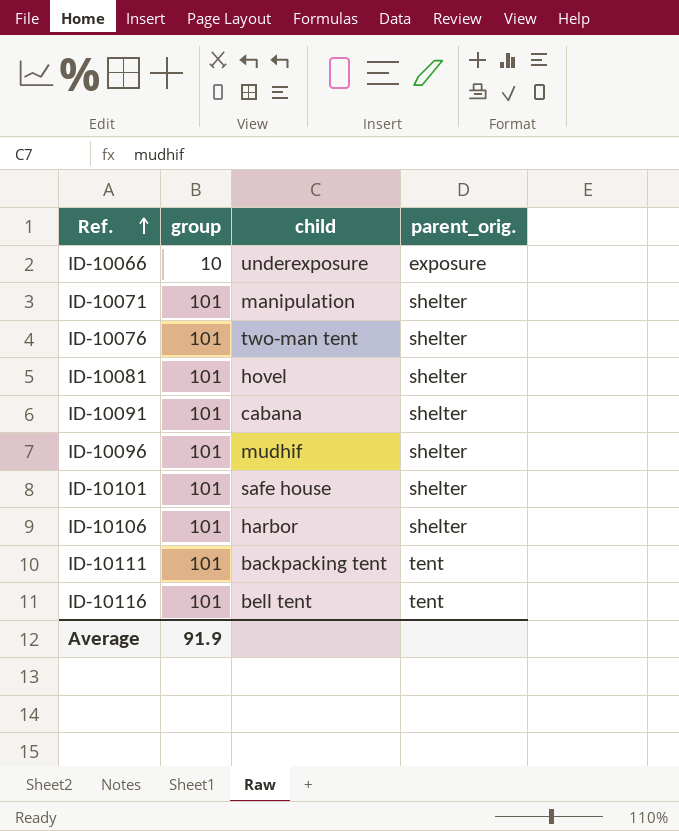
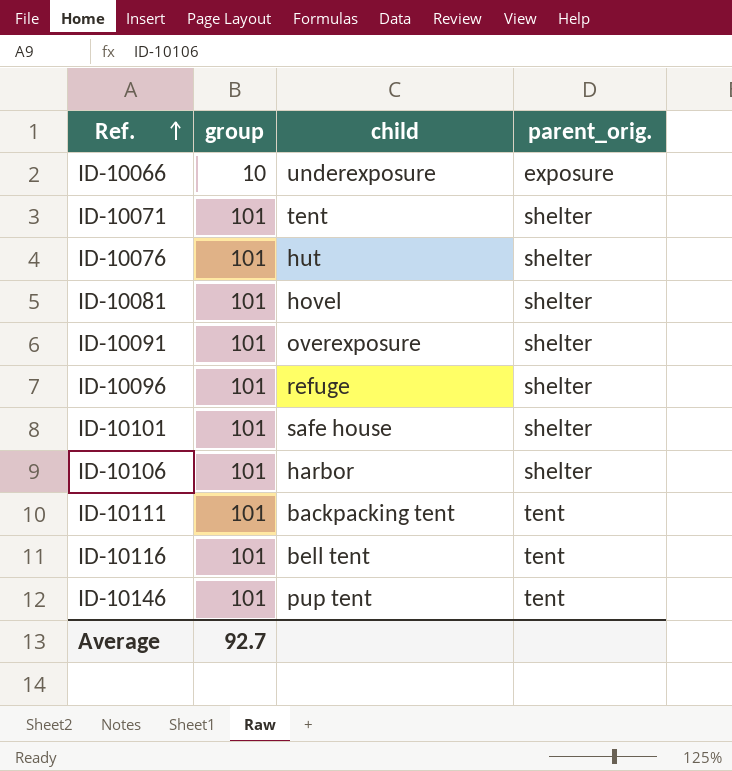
ID-10071 | child: manipulation -> tent
ID-10076 | child: two-man tent -> hut
ID-10091 | child: cabana -> overexposure
ID-10096 | child: mudhif -> refuge
row ID-10146: none -> 101 | pup tent | tent
Average | group: 91.9 -> 92.7

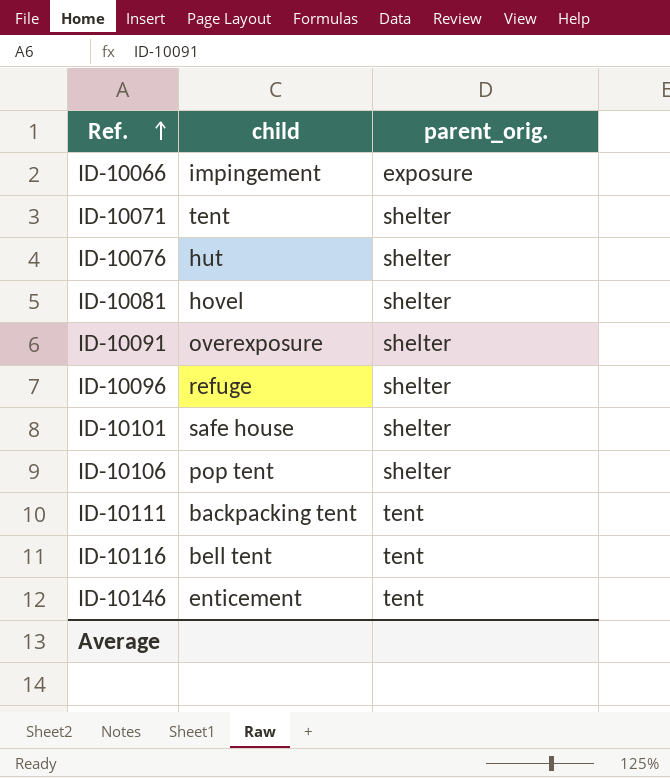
column group | position: 2 -> none
ID-10066 | child: underexposure -> impingement
ID-10106 | child: harbor -> pop tent
ID-10146 | child: pup tent -> enticement

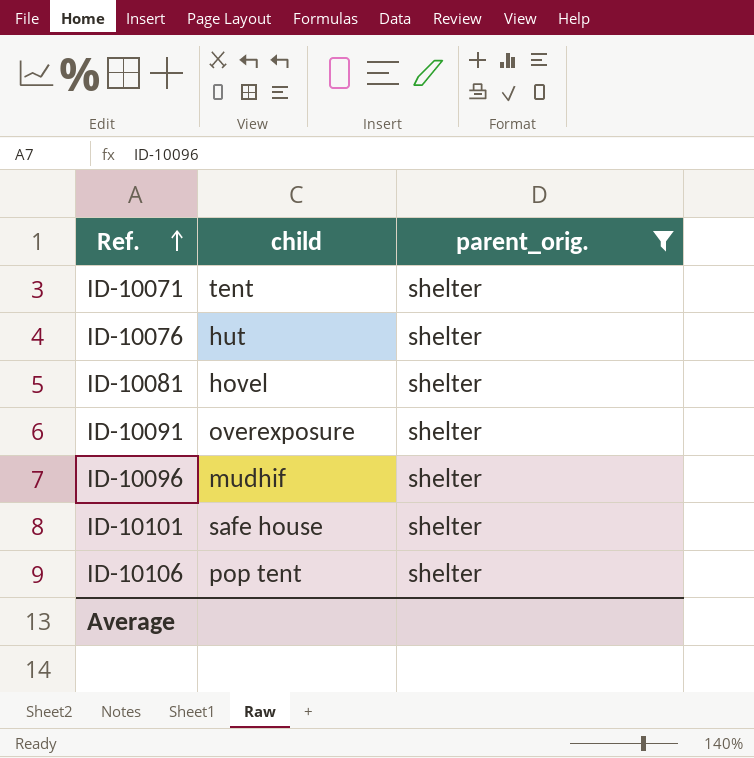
filter: none -> parent_orig. = shelter
ID-10096 | child: refuge -> mudhif

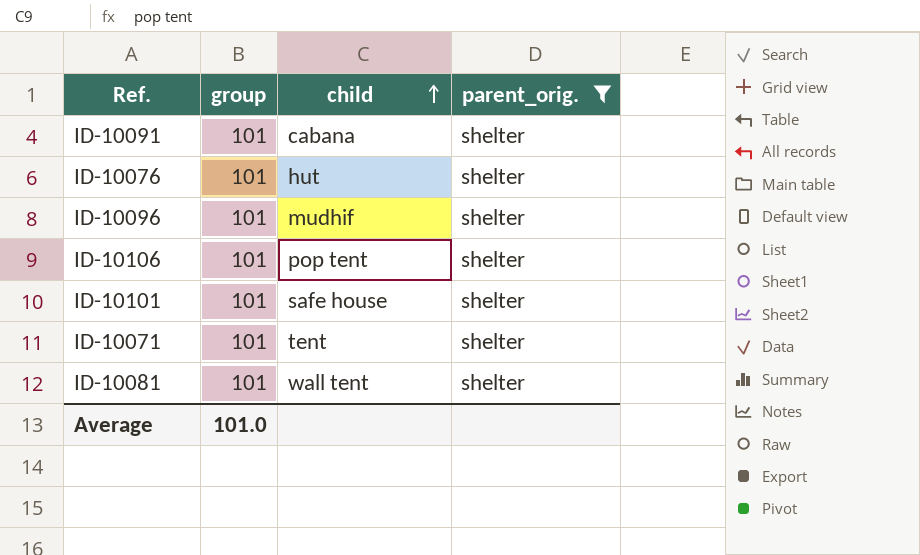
row order: Ref. ascending -> child ascending
column group | position: none -> 2
ID-10091 | child: overexposure -> cabana
ID-10081 | child: hovel -> wall tent

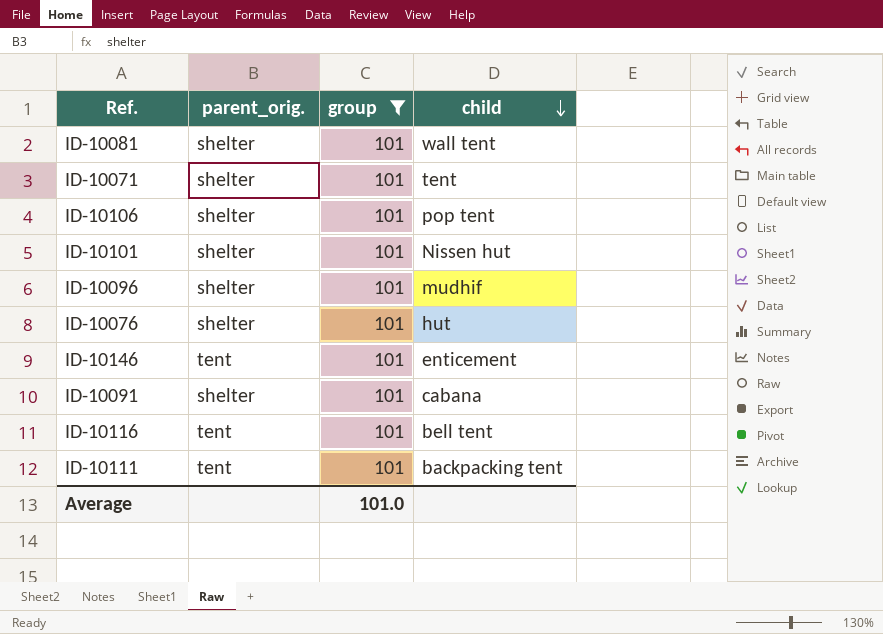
filter: parent_orig. = shelter -> group = 101
row order: child ascending -> child descending
column parent_orig. | position: 4 -> 2
ID-10101 | child: safe house -> Nissen hut

